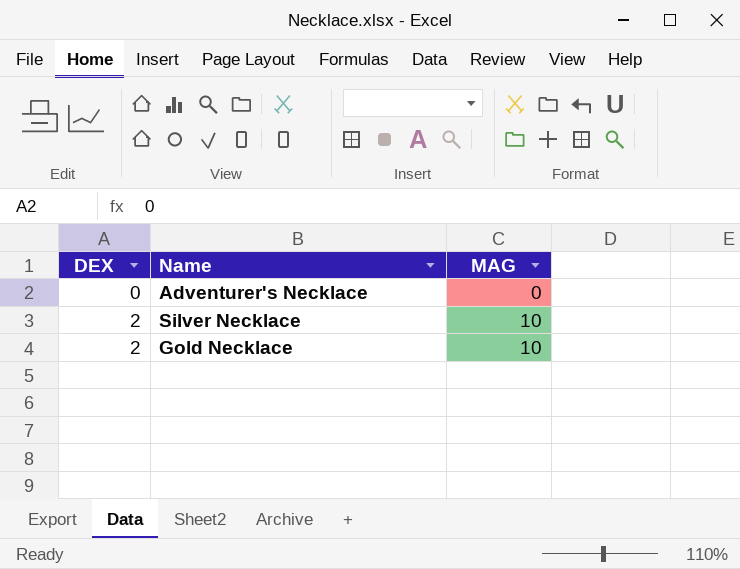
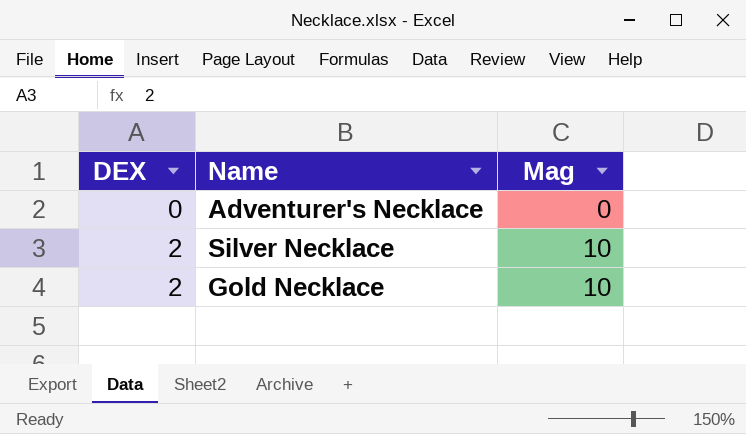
column name: MAG -> Mag

